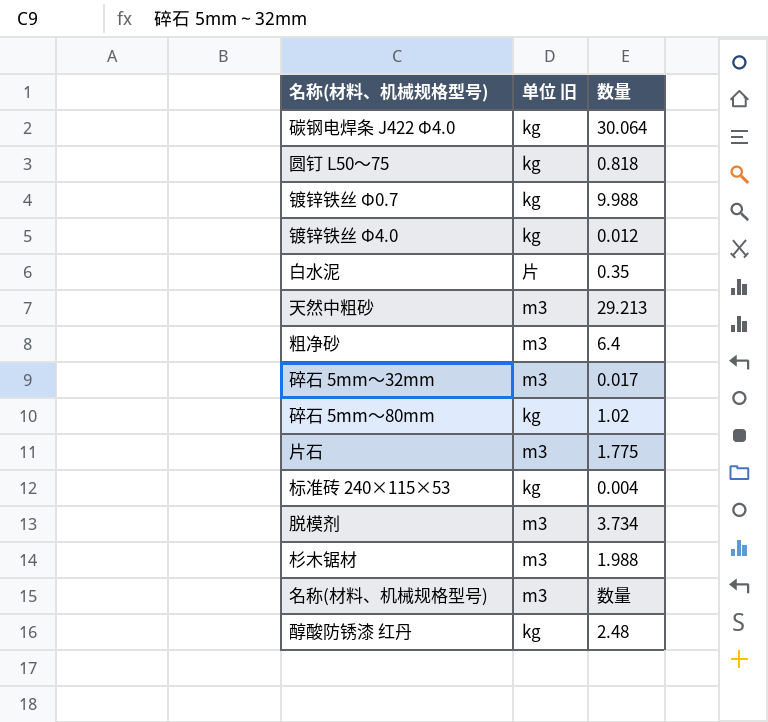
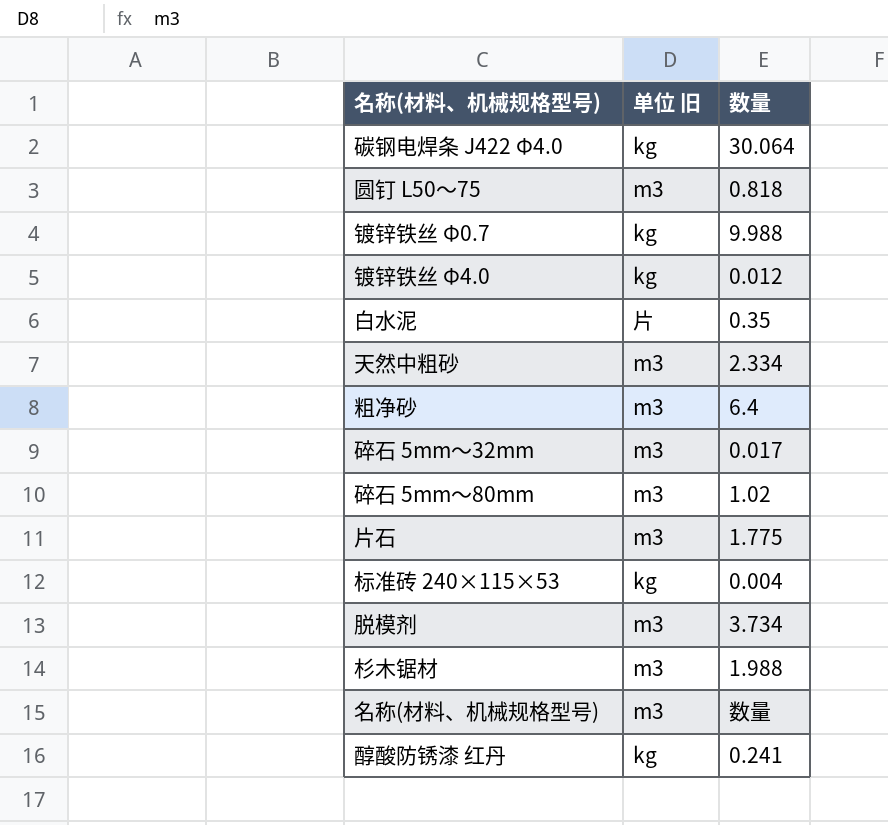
圆钉 L50～75 | 单位 旧: kg -> m3
天然中粗砂 | 数量: 29.213 -> 2.334
碎石 5mm～80mm | 单位 旧: kg -> m3
醇酸防锈漆 红丹 | 数量: 2.48 -> 0.241

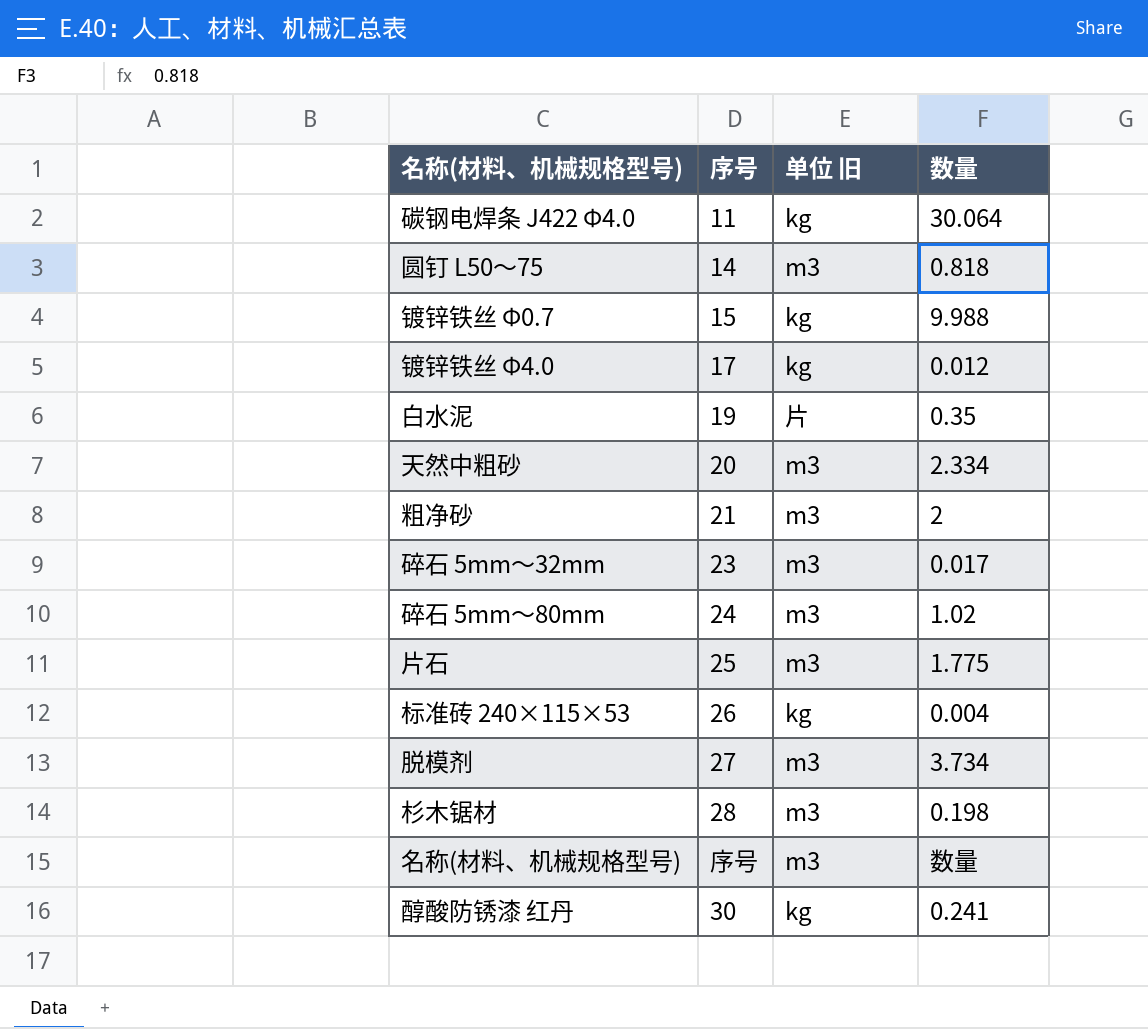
column 序号 | position: none -> 2
粗净砂 | 数量: 6.4 -> 2
杉木锯材 | 数量: 1.988 -> 0.198

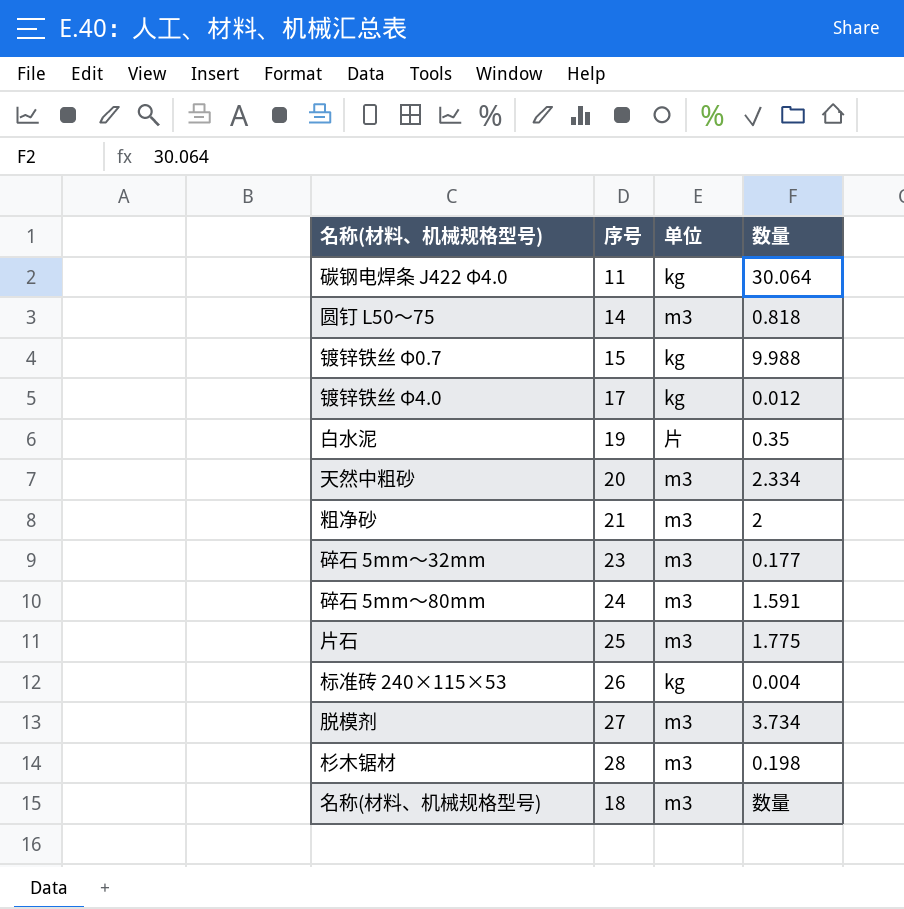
column name: 单位 旧 -> 单位
row 醇酸防锈漆 红丹: 30 | kg | 0.241 -> none
碎石 5mm～32mm | 数量: 0.017 -> 0.177
碎石 5mm～80mm | 数量: 1.02 -> 1.591
名称(材料、机械规格型号) | 序号: 序号 -> 18

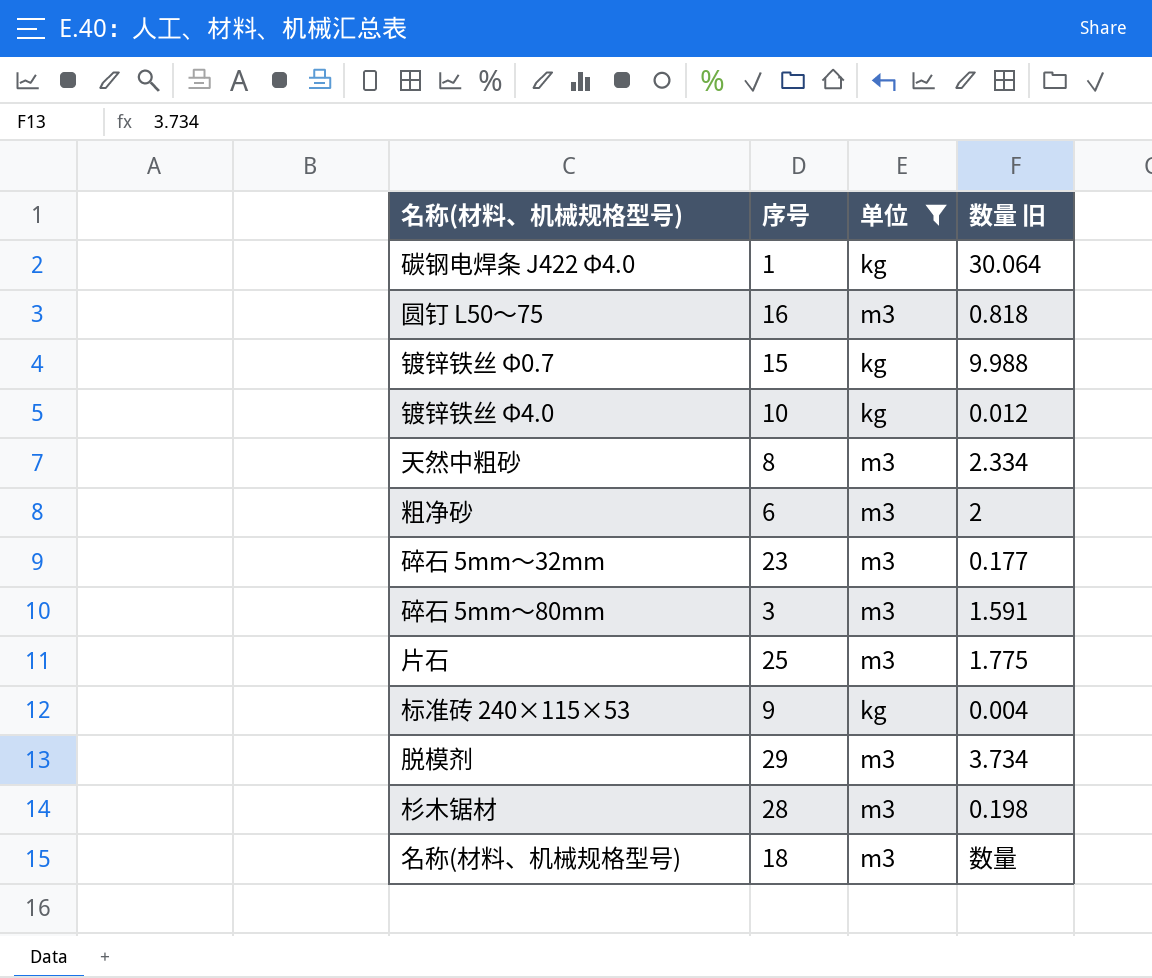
filter: none -> 单位 != 片
column name: 数量 -> 数量 旧
碳钢电焊条 J422 Φ4.0 | 序号: 11 -> 1
圆钉 L50～75 | 序号: 14 -> 16
镀锌铁丝 Φ4.0 | 序号: 17 -> 10
天然中粗砂 | 序号: 20 -> 8
粗净砂 | 序号: 21 -> 6
碎石 5mm～80mm | 序号: 24 -> 3
标准砖 240×115×53 | 序号: 26 -> 9
脱模剂 | 序号: 27 -> 29

